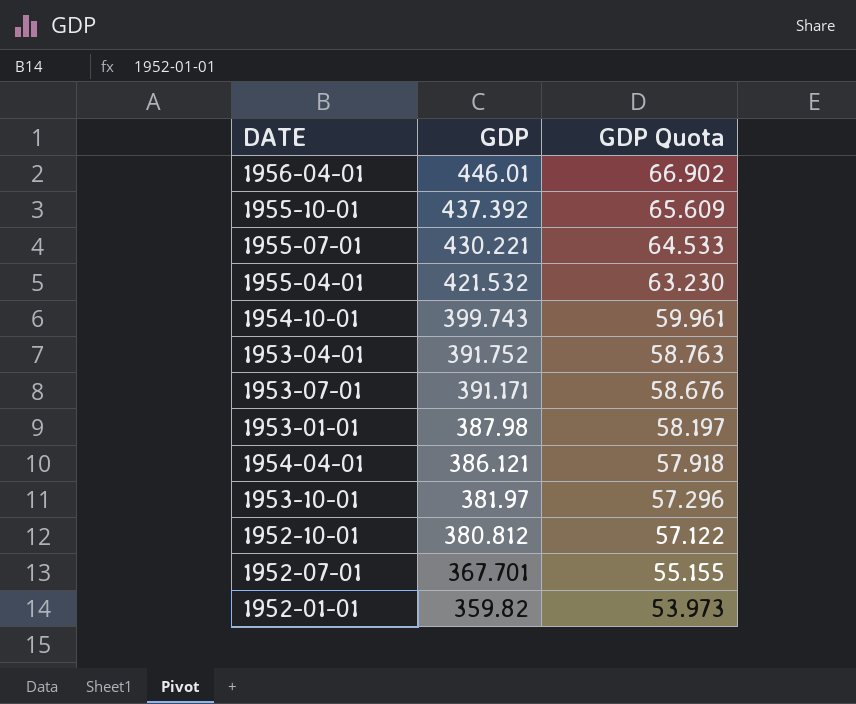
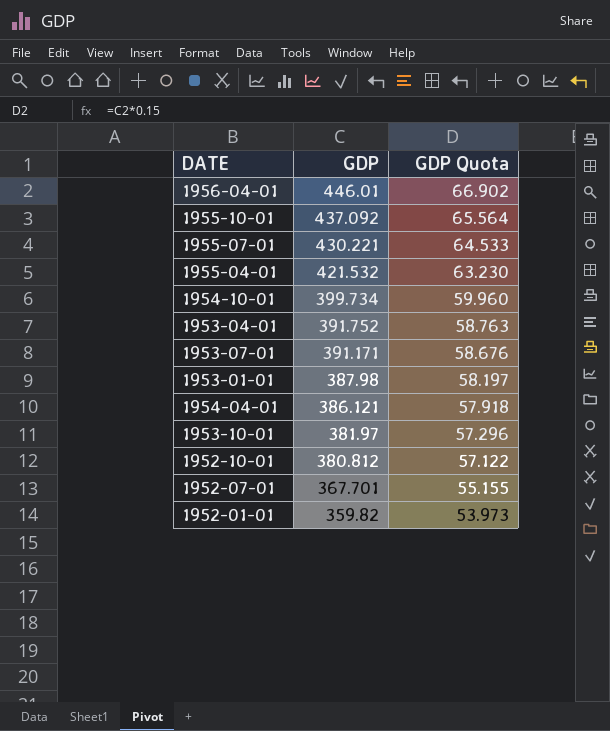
1955-10-01 | GDP: 437.392 -> 437.092
1955-10-01 | GDP Quota: 65.609 -> 65.564
1954-10-01 | GDP: 399.743 -> 399.734
1954-10-01 | GDP Quota: 59.961 -> 59.960

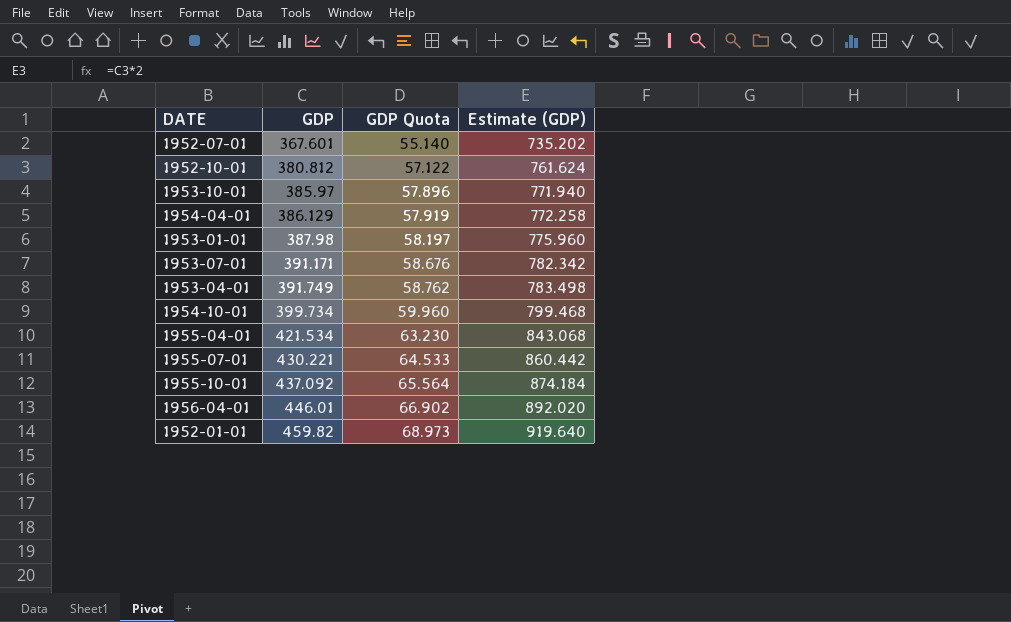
row order: GDP descending -> GDP ascending
column Estimate (GDP) | formula: none -> [GDP] * 2
1952-07-01 | GDP: 367.701 -> 367.601
1952-07-01 | GDP Quota: 55.155 -> 55.140
1953-10-01 | GDP: 381.97 -> 385.97
1953-10-01 | GDP Quota: 57.296 -> 57.896
1954-04-01 | GDP: 386.121 -> 386.129
1954-04-01 | GDP Quota: 57.918 -> 57.919
1953-04-01 | GDP: 391.752 -> 391.749
1953-04-01 | GDP Quota: 58.763 -> 58.762
1955-04-01 | GDP: 421.532 -> 421.534
1952-01-01 | GDP: 359.82 -> 459.82
1952-01-01 | GDP Quota: 53.973 -> 68.973

